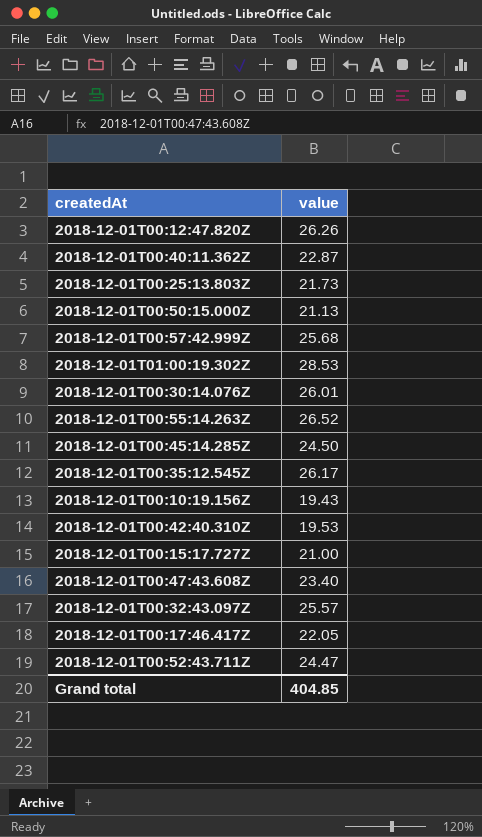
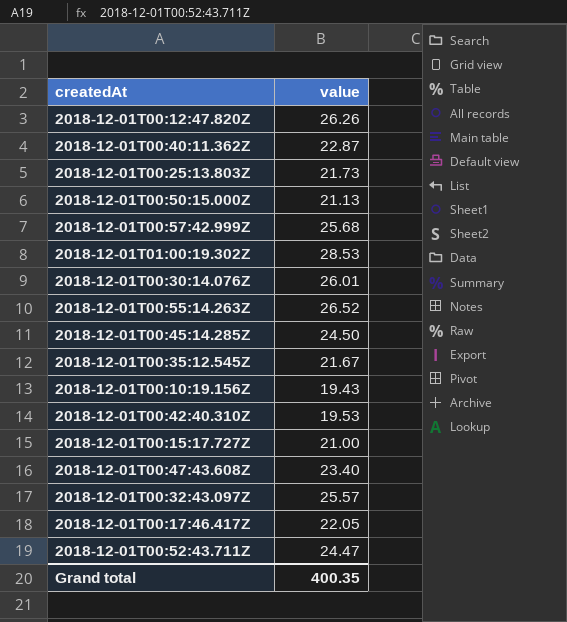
2018-12-01T00:35:12.545Z | value: 26.17 -> 21.67
Grand total | value: 404.85 -> 400.35

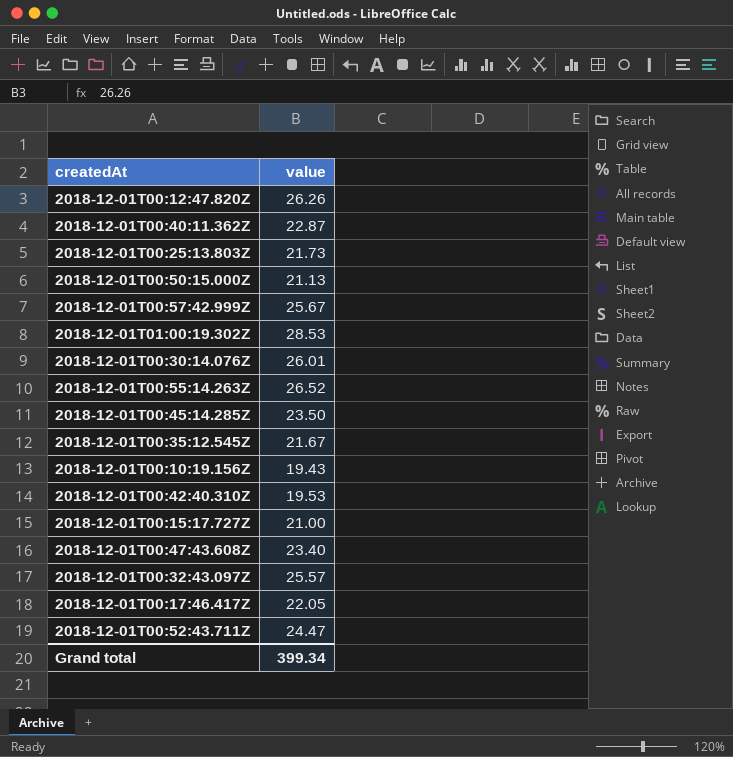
2018-12-01T00:57:42.999Z | value: 25.68 -> 25.67
2018-12-01T00:45:14.285Z | value: 24.50 -> 23.50
Grand total | value: 400.35 -> 399.34

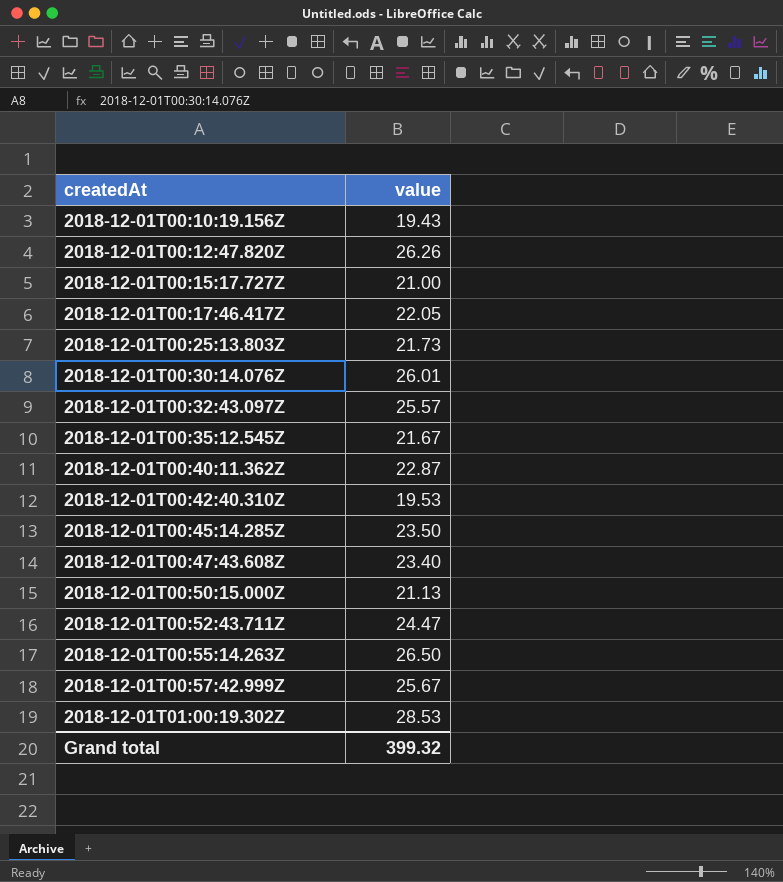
row order: none -> createdAt ascending
2018-12-01T00:55:14.263Z | value: 26.52 -> 26.50
Grand total | value: 399.34 -> 399.32

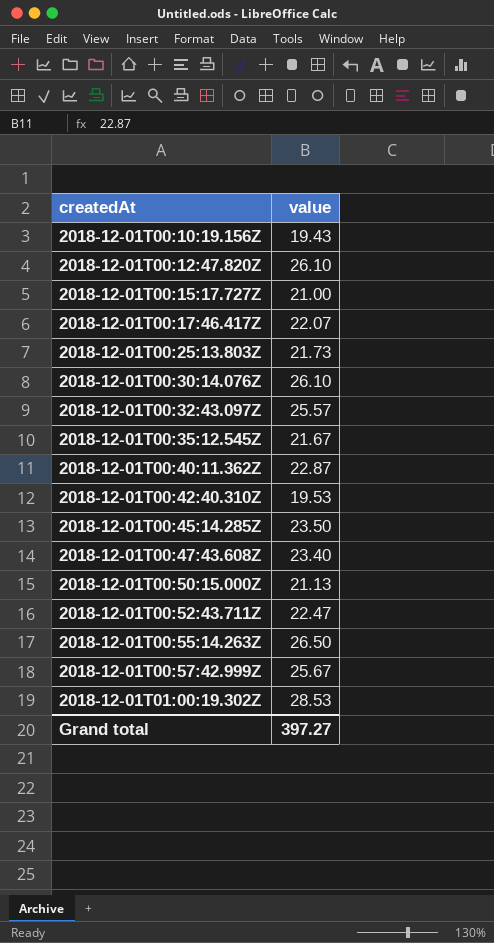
2018-12-01T00:12:47.820Z | value: 26.26 -> 26.10
2018-12-01T00:17:46.417Z | value: 22.05 -> 22.07
2018-12-01T00:30:14.076Z | value: 26.01 -> 26.10
2018-12-01T00:52:43.711Z | value: 24.47 -> 22.47
Grand total | value: 399.32 -> 397.27

